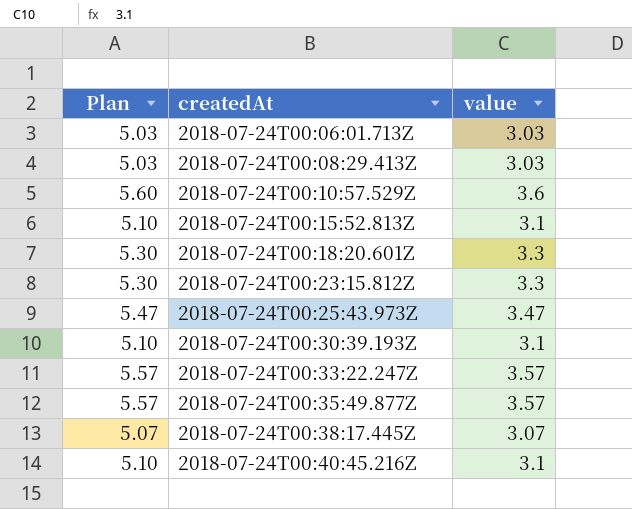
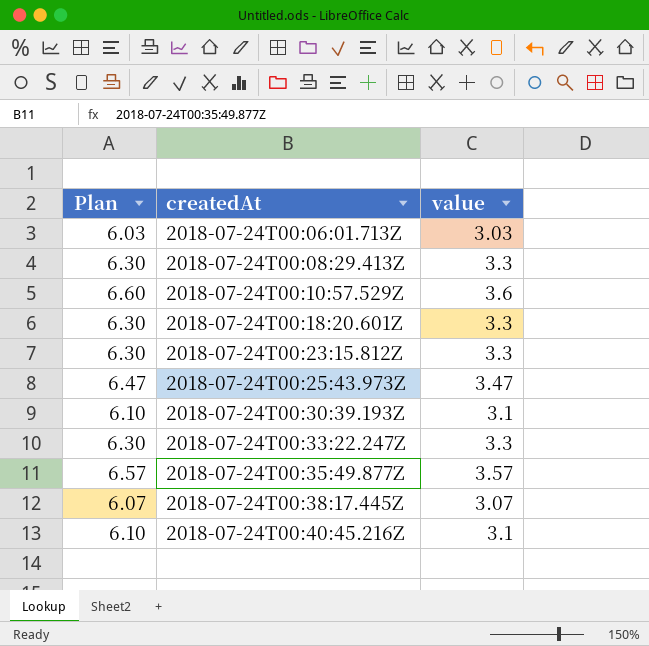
column Plan | formula: [value] + 2 -> [value] + 3
row 2018-07-24T00:15:52.813Z: 5.10 | 3.1 -> none
2018-07-24T00:08:29.413Z | value: 3.03 -> 3.3
2018-07-24T00:33:22.247Z | value: 3.57 -> 3.3

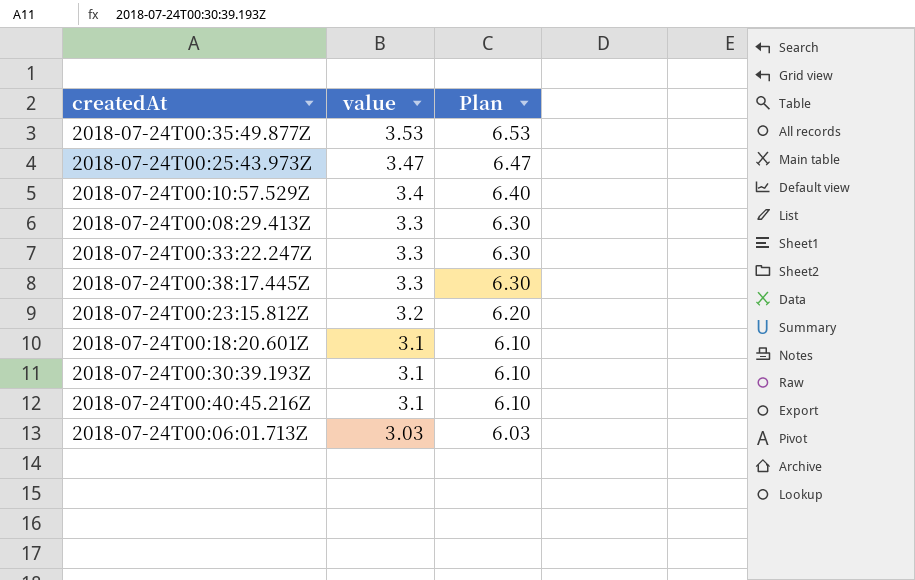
row order: createdAt ascending -> value descending
column Plan | position: 1 -> 3
2018-07-24T00:35:49.877Z | value: 3.57 -> 3.53
2018-07-24T00:35:49.877Z | Plan: 6.57 -> 6.53
2018-07-24T00:10:57.529Z | value: 3.6 -> 3.4
2018-07-24T00:10:57.529Z | Plan: 6.60 -> 6.40
2018-07-24T00:38:17.445Z | value: 3.07 -> 3.3
2018-07-24T00:38:17.445Z | Plan: 6.07 -> 6.30
2018-07-24T00:23:15.812Z | value: 3.3 -> 3.2
2018-07-24T00:23:15.812Z | Plan: 6.30 -> 6.20
2018-07-24T00:18:20.601Z | value: 3.3 -> 3.1
2018-07-24T00:18:20.601Z | Plan: 6.30 -> 6.10

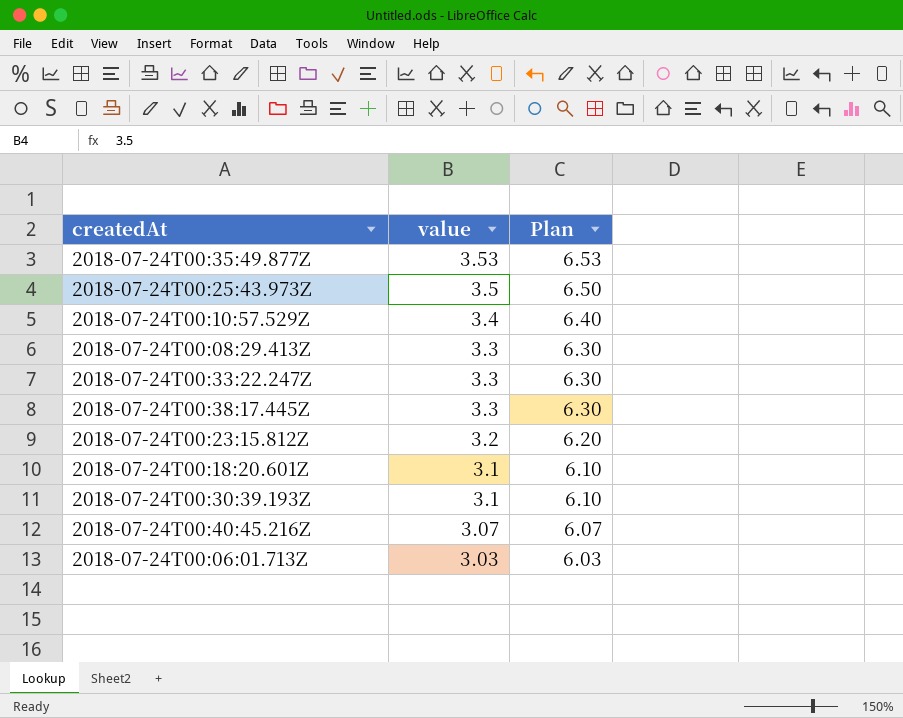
2018-07-24T00:25:43.973Z | value: 3.47 -> 3.5
2018-07-24T00:25:43.973Z | Plan: 6.47 -> 6.50
2018-07-24T00:40:45.216Z | value: 3.1 -> 3.07
2018-07-24T00:40:45.216Z | Plan: 6.10 -> 6.07

